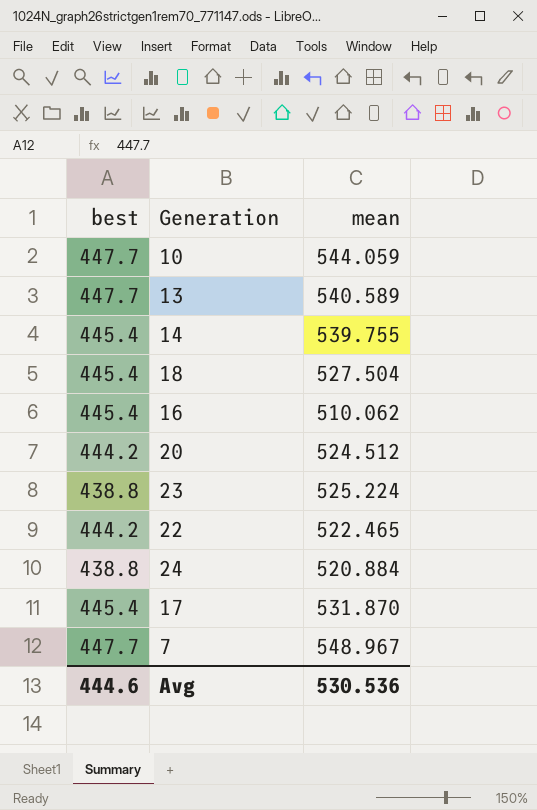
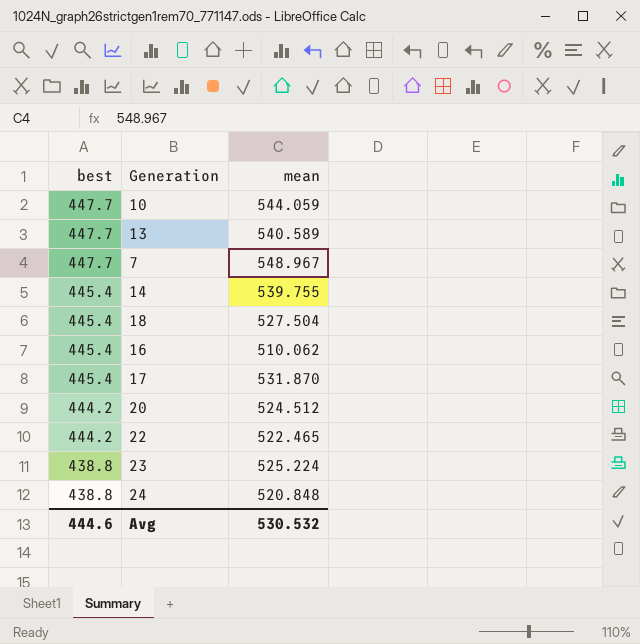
row order: none -> best descending
24 | mean: 520.884 -> 520.848
Avg | mean: 530.536 -> 530.532

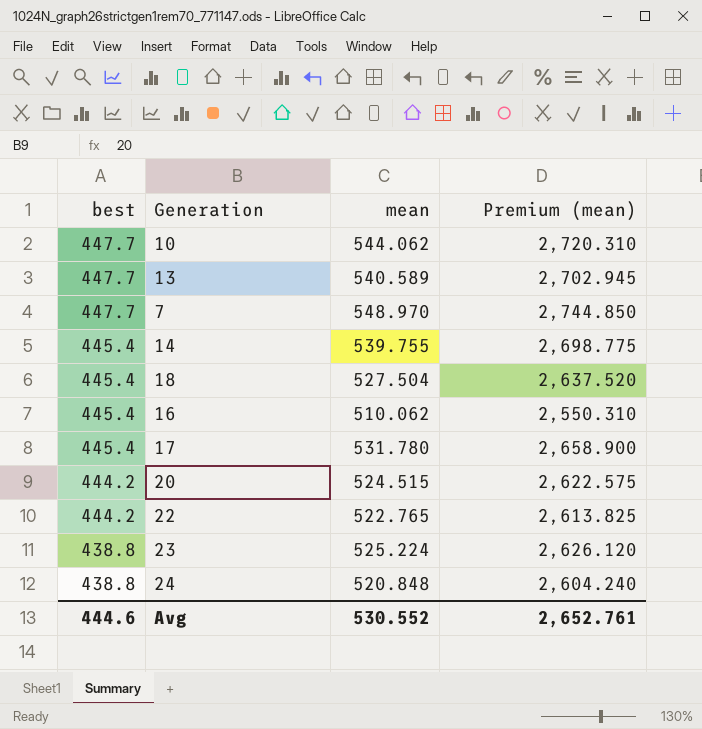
column Premium (mean) | formula: none -> [mean] * 5
10 | mean: 544.059 -> 544.062
7 | mean: 548.967 -> 548.970
17 | mean: 531.870 -> 531.780
20 | mean: 524.512 -> 524.515
22 | mean: 522.465 -> 522.765
Avg | mean: 530.532 -> 530.552

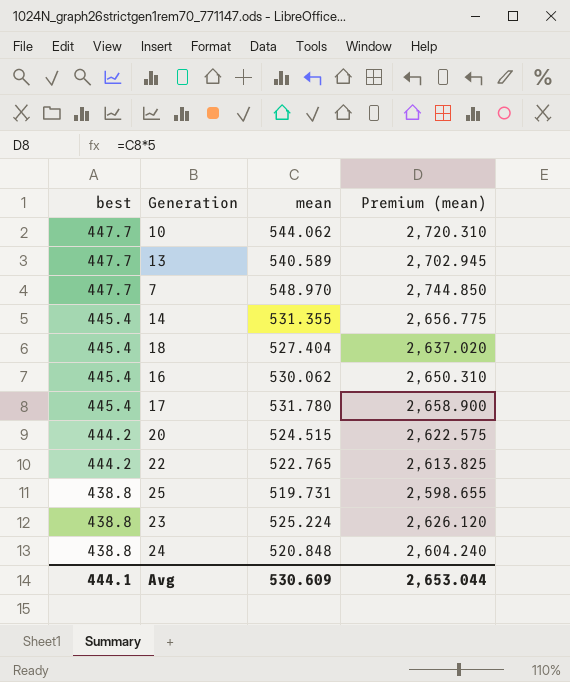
14 | mean: 539.755 -> 531.355
14 | Premium (mean): 2,698.775 -> 2,656.775
18 | mean: 527.504 -> 527.404
18 | Premium (mean): 2,637.520 -> 2,637.020
16 | mean: 510.062 -> 530.062
16 | Premium (mean): 2,550.310 -> 2,650.310
row 25: none -> 438.8 | 519.731 | 2,598.655
Avg | best: 444.6 -> 444.1
Avg | mean: 530.552 -> 530.609
Avg | Premium (mean): 2,652.761 -> 2,653.044

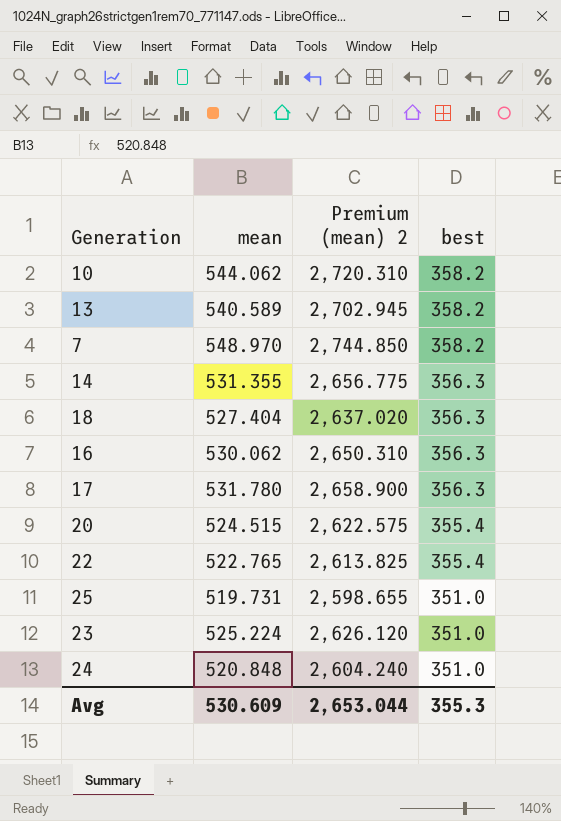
column name: Premium (mean) -> Premium (mean) 2
column best | position: 1 -> 4
10 | best: 447.7 -> 358.2
13 | best: 447.7 -> 358.2
7 | best: 447.7 -> 358.2
14 | best: 445.4 -> 356.3
18 | best: 445.4 -> 356.3
16 | best: 445.4 -> 356.3
17 | best: 445.4 -> 356.3
20 | best: 444.2 -> 355.4
22 | best: 444.2 -> 355.4
25 | best: 438.8 -> 351.0
23 | best: 438.8 -> 351.0
24 | best: 438.8 -> 351.0
Avg | best: 444.1 -> 355.3

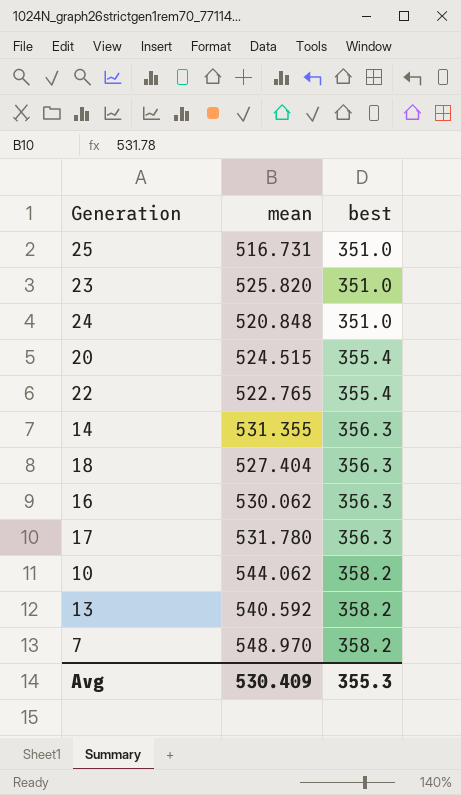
row order: best descending -> best ascending
column Premium (mean) 2 | formula: [mean] * 5 -> none
25 | mean: 519.731 -> 516.731
23 | mean: 525.224 -> 525.820
13 | mean: 540.589 -> 540.592
Avg | mean: 530.609 -> 530.409

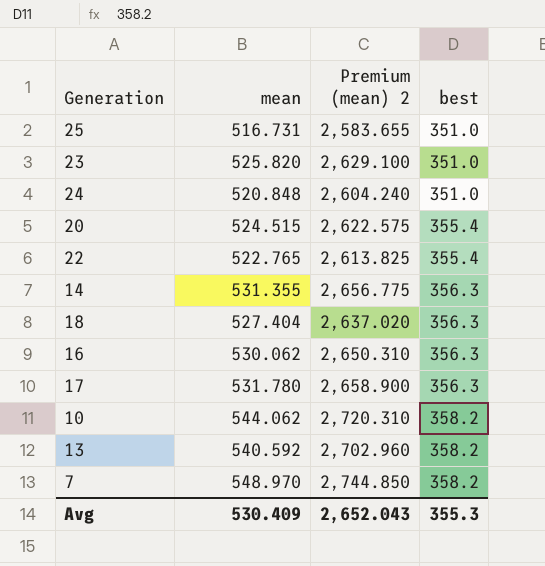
column Premium (mean) 2 | formula: none -> [mean] * 5

